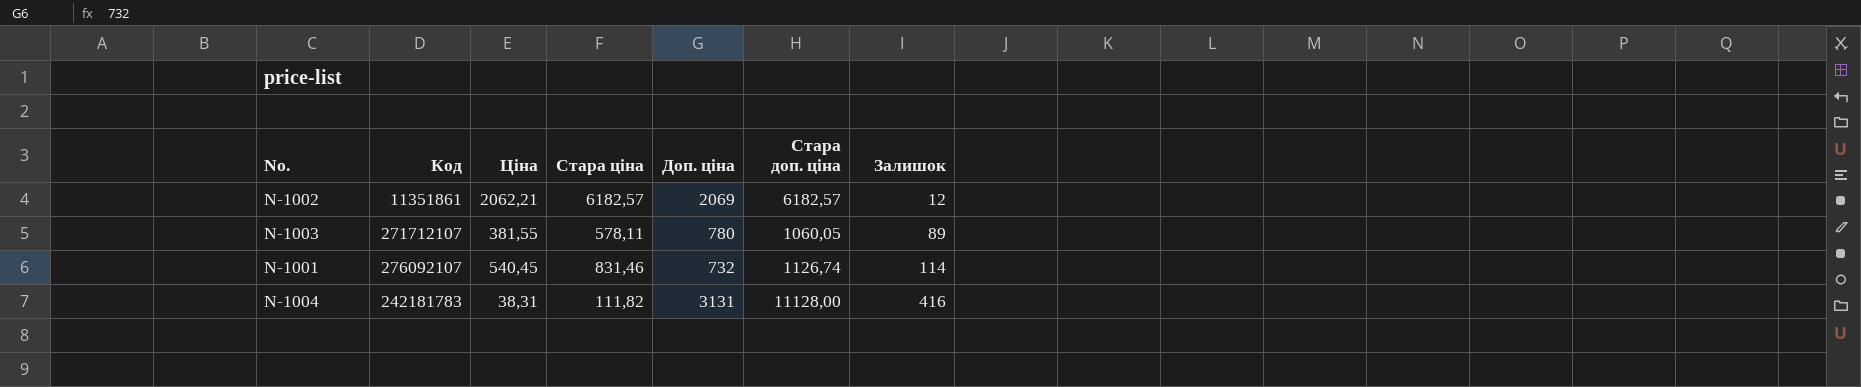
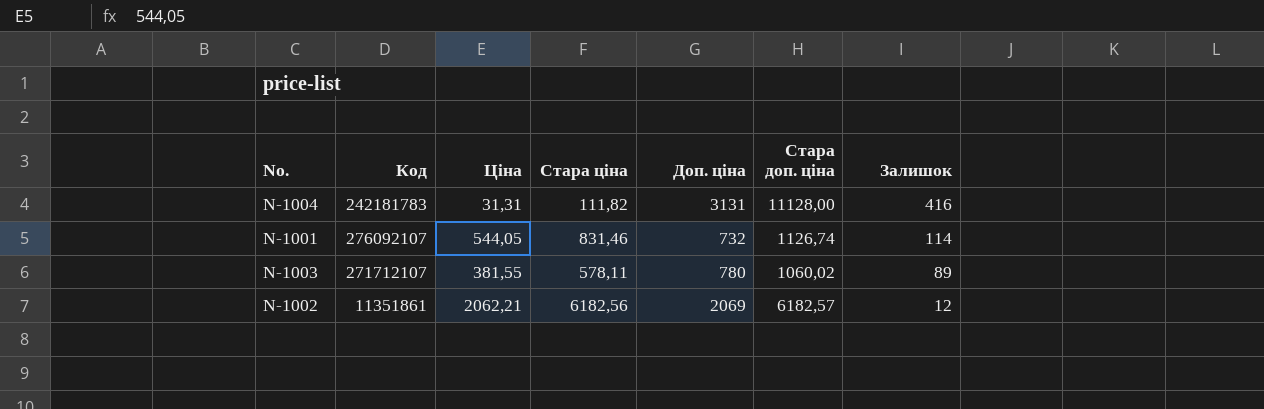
row order: Залишок ascending -> Залишок descending
N-1004 | Ціна: 38,31 -> 31,31
N-1001 | Ціна: 540,45 -> 544,05
N-1003 | Стара доп. ціна: 1060,05 -> 1060,02
N-1002 | Стара ціна: 6182,57 -> 6182,56

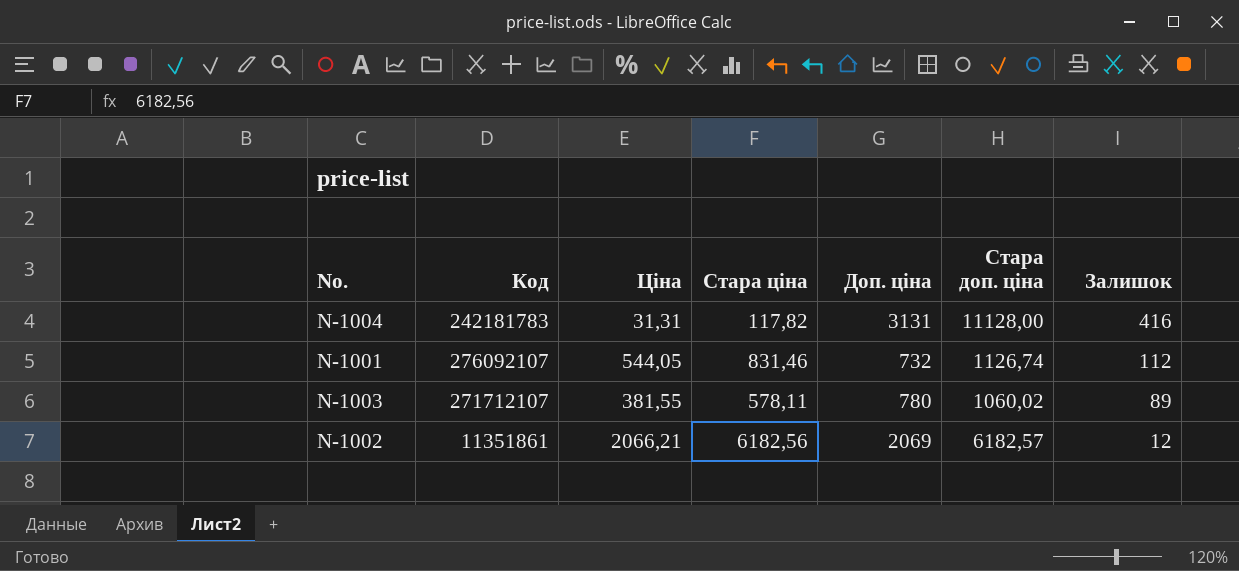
N-1004 | Стара ціна: 111,82 -> 117,82
N-1001 | Залишок: 114 -> 112
N-1002 | Ціна: 2062,21 -> 2066,21

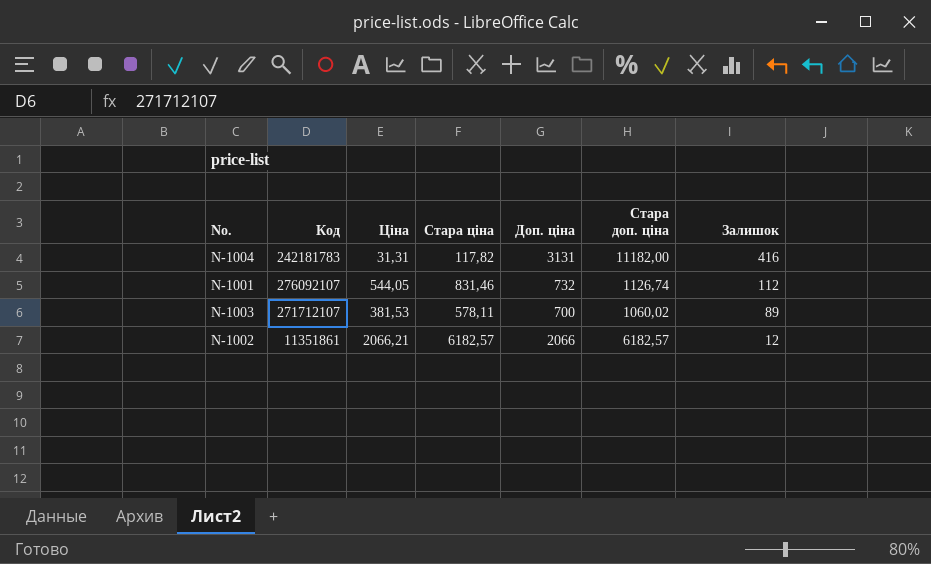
N-1004 | Стара доп. ціна: 11128,00 -> 11182,00
N-1003 | Ціна: 381,55 -> 381,53
N-1003 | Доп. ціна: 780 -> 700
N-1002 | Стара ціна: 6182,56 -> 6182,57
N-1002 | Доп. ціна: 2069 -> 2066

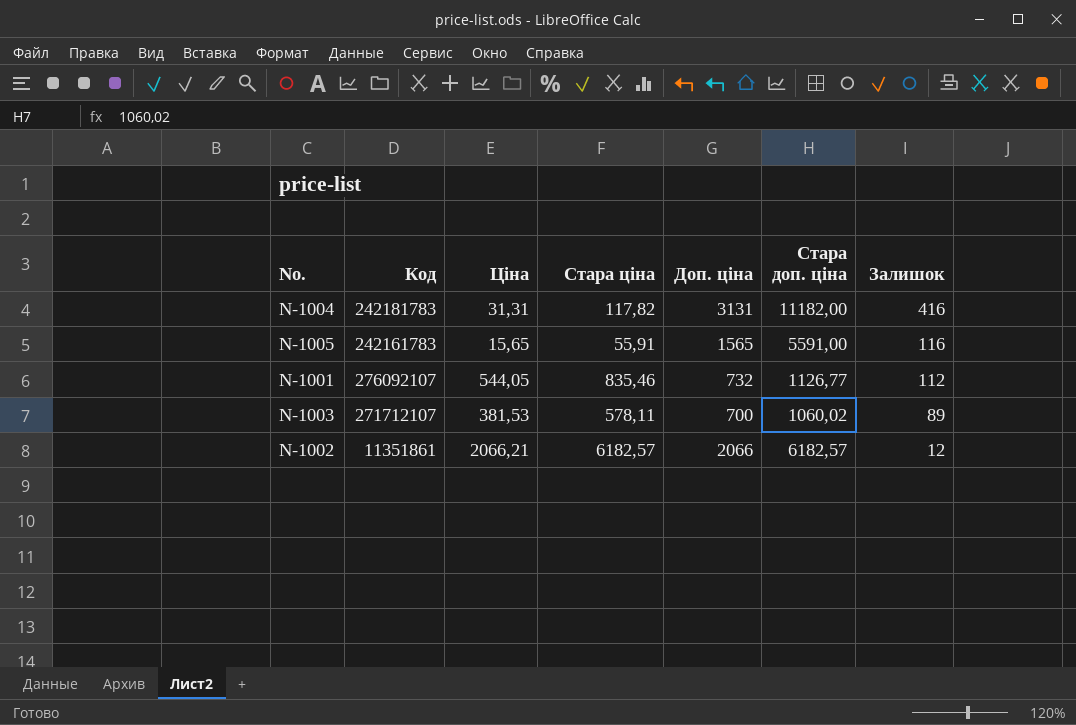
row N-1005: none -> 242161783 | 15,65 | 55,91 | 1565 | 5591,00 | 116
N-1001 | Стара ціна: 831,46 -> 835,46
N-1001 | Стара доп. ціна: 1126,74 -> 1126,77

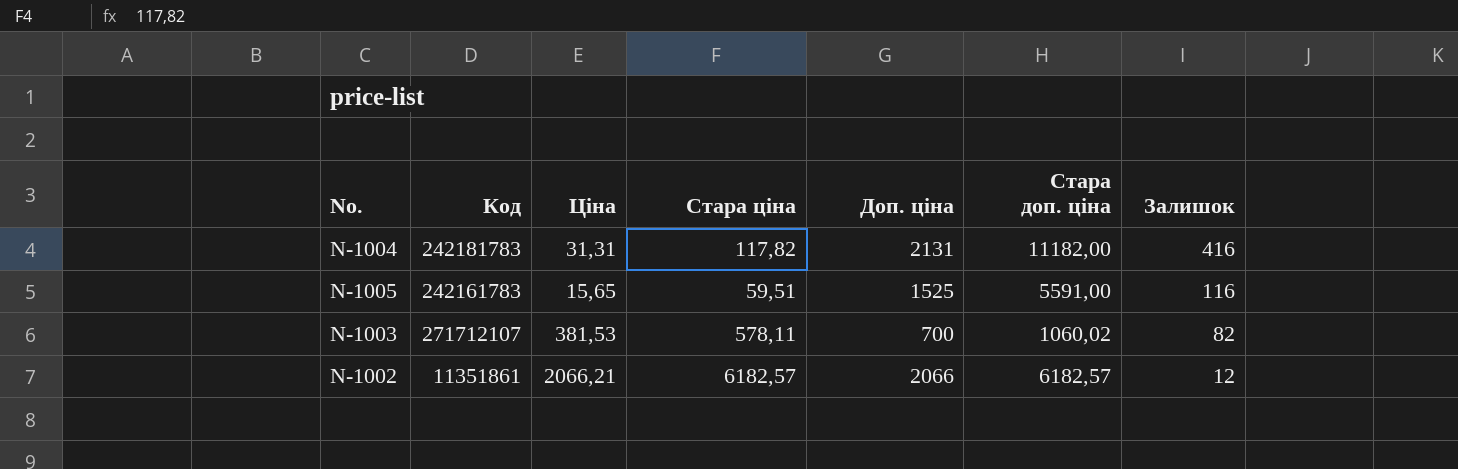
row N-1001: 276092107 | 544,05 | 835,46 | 732 | 1126,77 | 112 -> none
N-1004 | Доп. ціна: 3131 -> 2131
N-1005 | Стара ціна: 55,91 -> 59,51
N-1005 | Доп. ціна: 1565 -> 1525
N-1003 | Залишок: 89 -> 82

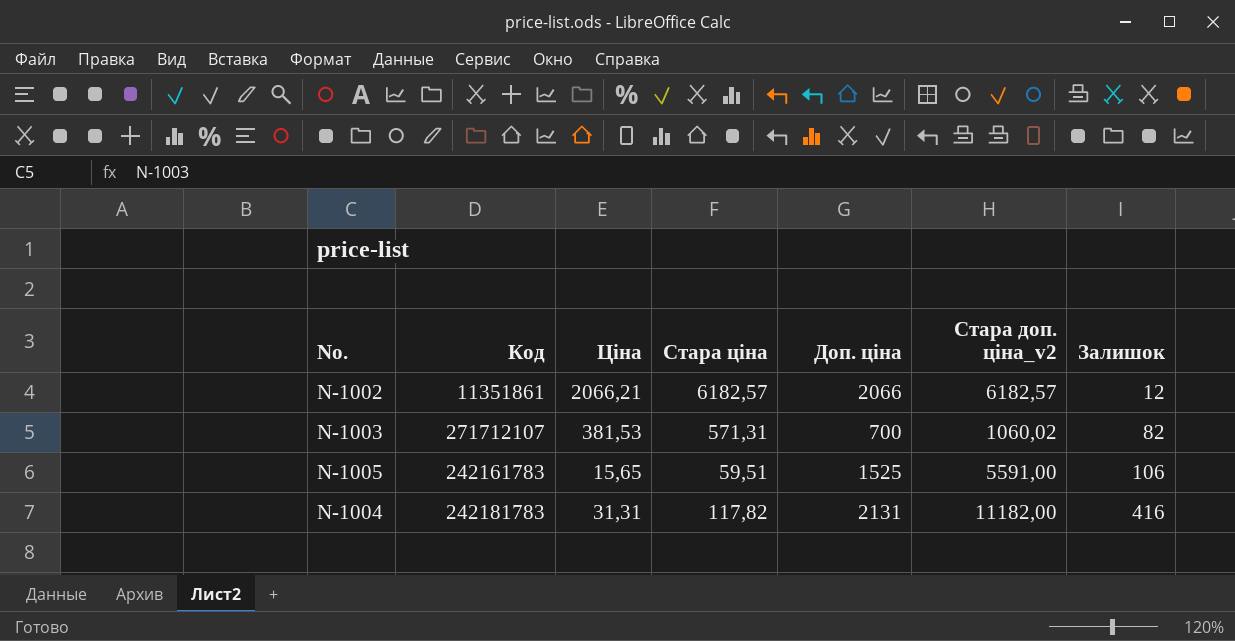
row order: Залишок descending -> Залишок ascending
column name: Стара доп. ціна -> Стара доп. ціна_v2
N-1003 | Стара ціна: 578,11 -> 571,31
N-1005 | Залишок: 116 -> 106

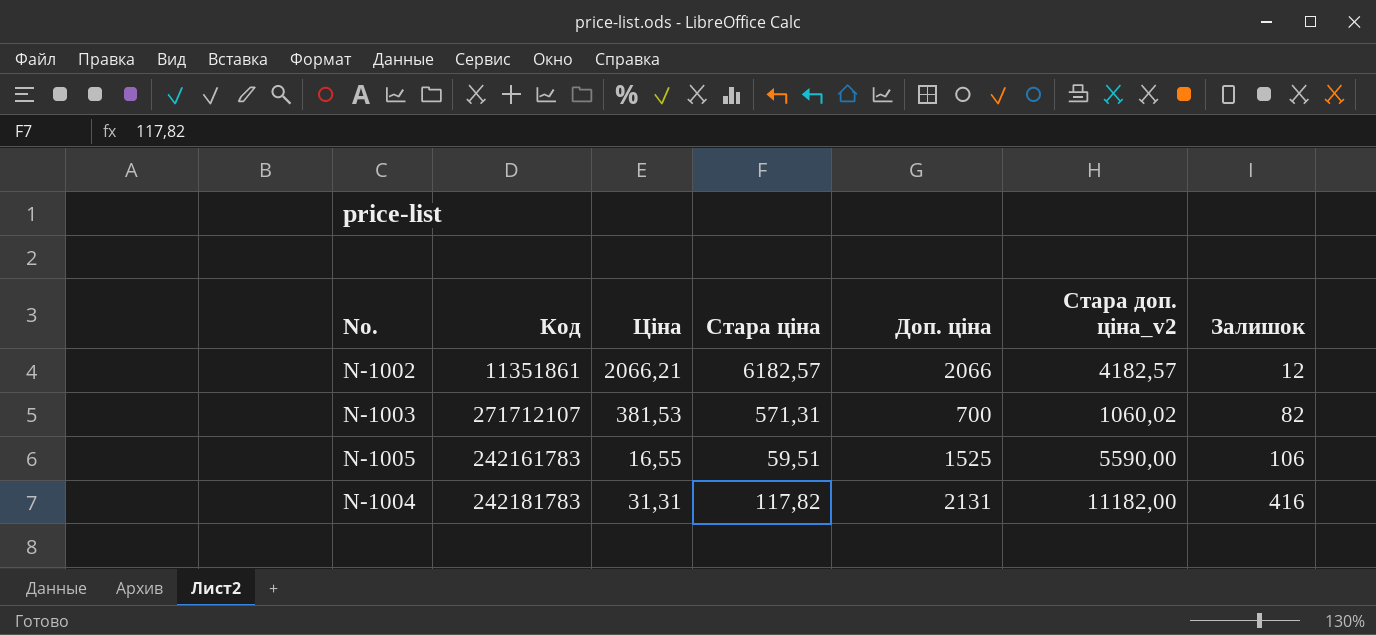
N-1002 | Стара доп. ціна_v2: 6182,57 -> 4182,57
N-1005 | Ціна: 15,65 -> 16,55
N-1005 | Стара доп. ціна_v2: 5591,00 -> 5590,00

